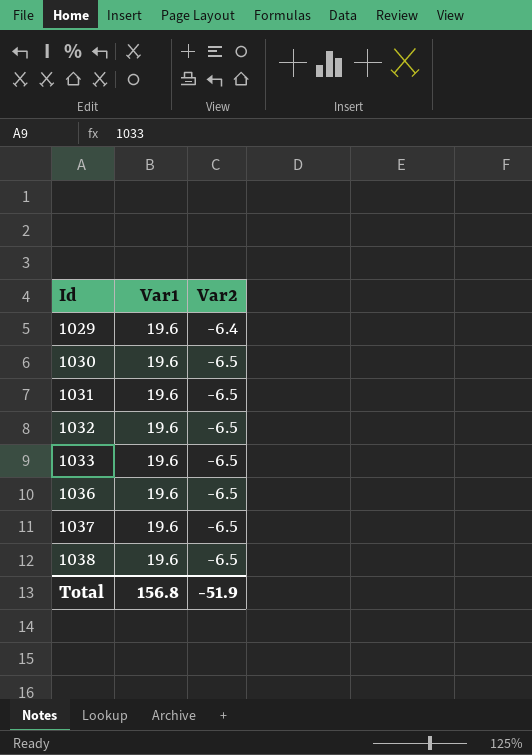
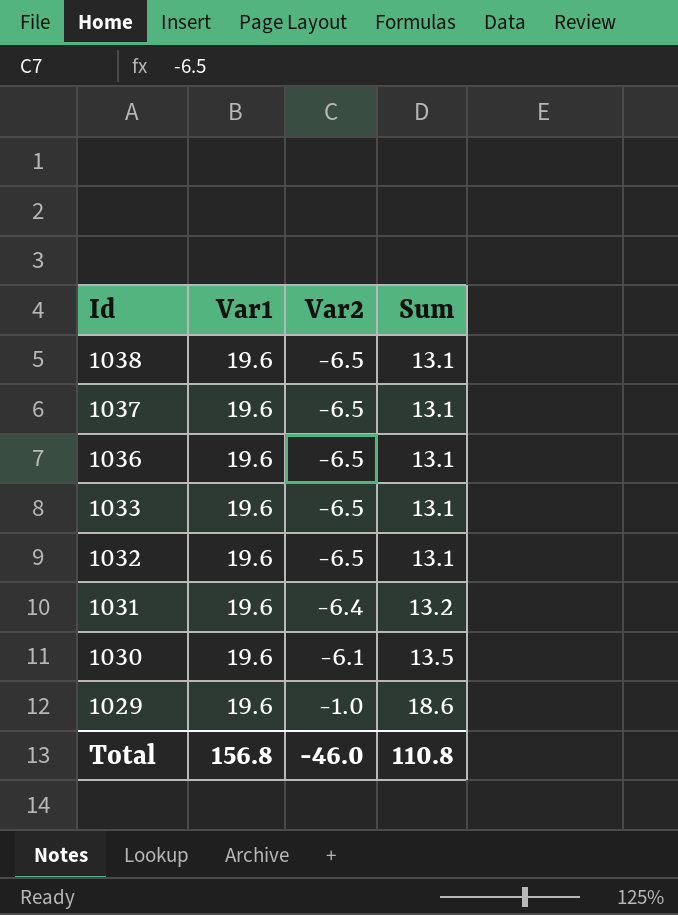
row order: Id ascending -> Id descending
column Sum | formula: none -> [Var1] + [Var2]
1031 | Var2: -6.5 -> -6.4
1030 | Var2: -6.5 -> -6.1
1029 | Var2: -6.4 -> -1.0
Total | Var2: -51.9 -> -46.0

